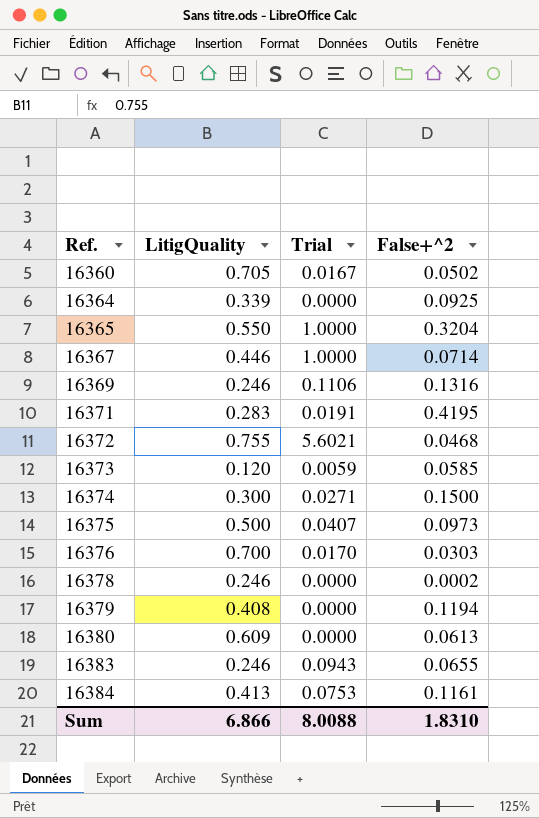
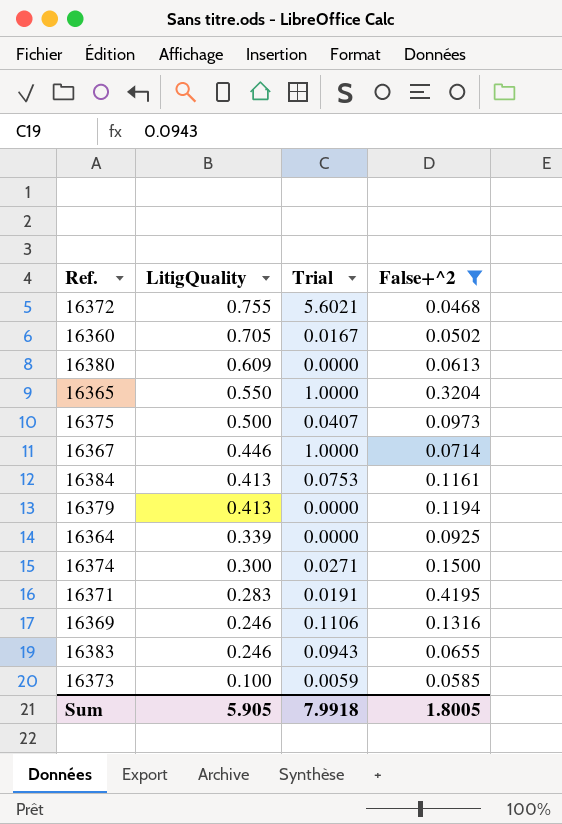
filter: none -> False+^2 >= 0.0468
row order: Ref. ascending -> LitigQuality descending
16379 | LitigQuality: 0.408 -> 0.413
16373 | LitigQuality: 0.120 -> 0.100
Sum | LitigQuality: 6.866 -> 5.905
Sum | Trial: 8.0088 -> 7.9918
Sum | False+^2: 1.8310 -> 1.8005

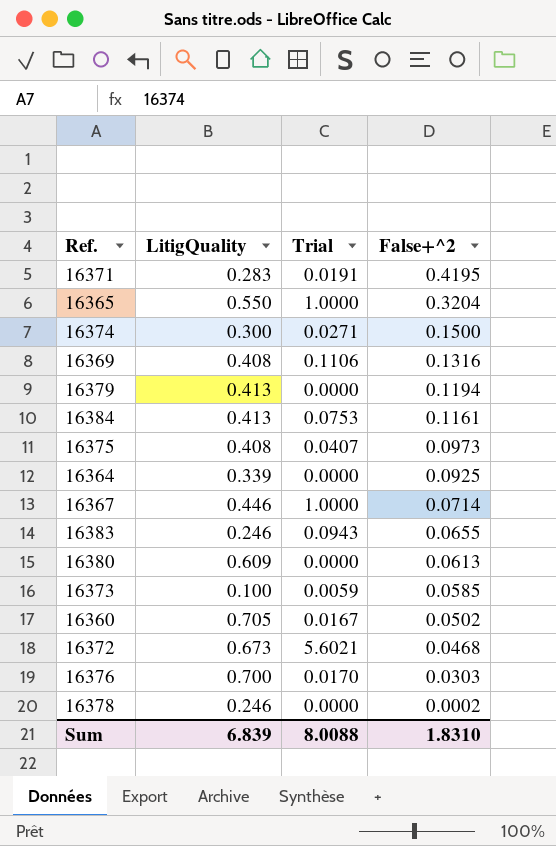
filter: False+^2 >= 0.0468 -> none
row order: LitigQuality descending -> False+^2 descending
16369 | LitigQuality: 0.246 -> 0.408
16375 | LitigQuality: 0.500 -> 0.408
16372 | LitigQuality: 0.755 -> 0.673
Sum | LitigQuality: 5.905 -> 6.839
Sum | Trial: 7.9918 -> 8.0088
Sum | False+^2: 1.8005 -> 1.8310

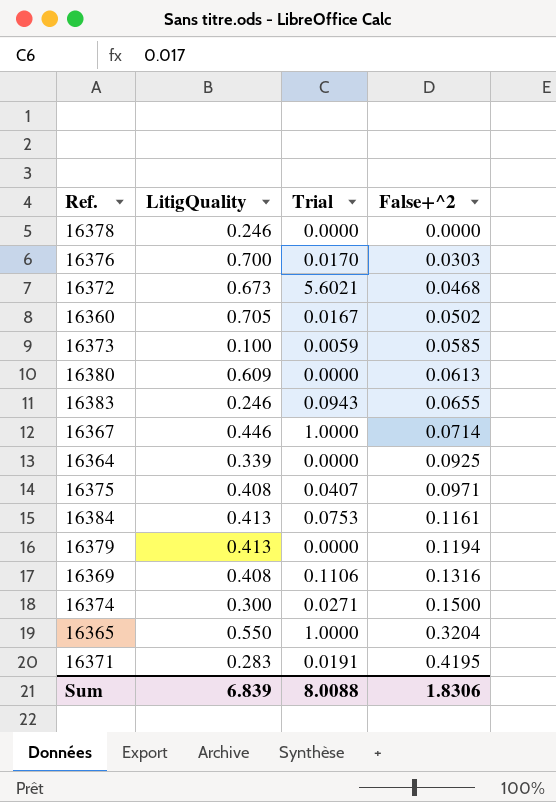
row order: False+^2 descending -> False+^2 ascending
16378 | False+^2: 0.0002 -> 0.0000
16375 | False+^2: 0.0973 -> 0.0971
Sum | False+^2: 1.8310 -> 1.8306

